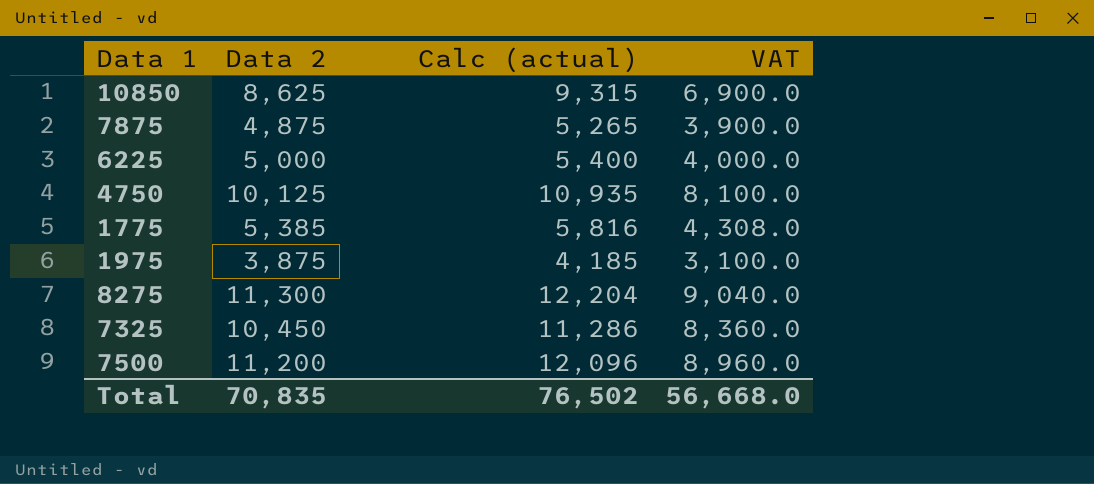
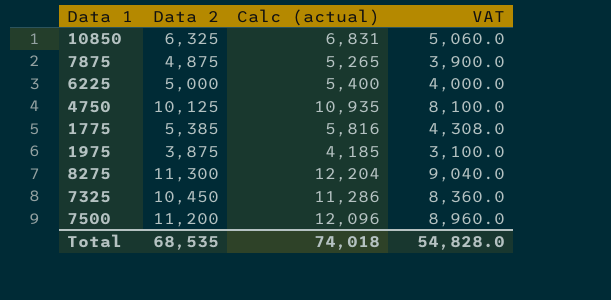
10850 | Data 2: 8,625 -> 6,325
10850 | Calc (actual): 9,315 -> 6,831
10850 | VAT: 6,900.0 -> 5,060.0
Total | Data 2: 70,835 -> 68,535
Total | Calc (actual): 76,502 -> 74,018
Total | VAT: 56,668.0 -> 54,828.0

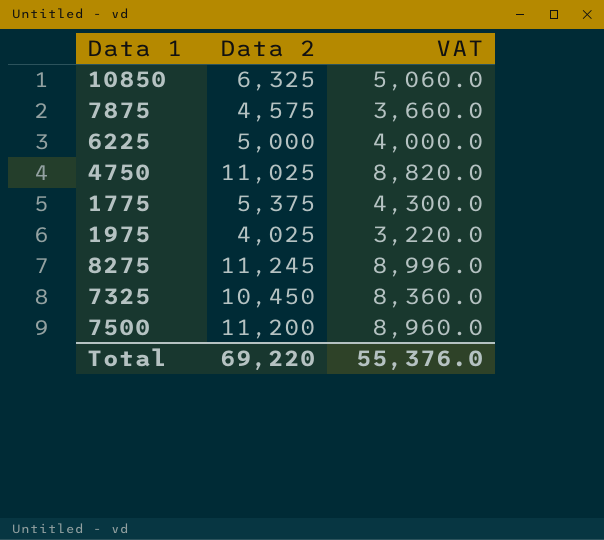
column Calc (actual) | formula: [Data 2] * 1.08 -> none
7875 | Data 2: 4,875 -> 4,575
7875 | VAT: 3,900.0 -> 3,660.0
4750 | Data 2: 10,125 -> 11,025
4750 | VAT: 8,100.0 -> 8,820.0
1775 | Data 2: 5,385 -> 5,375
1775 | VAT: 4,308.0 -> 4,300.0
1975 | Data 2: 3,875 -> 4,025
1975 | VAT: 3,100.0 -> 3,220.0
8275 | Data 2: 11,300 -> 11,245
8275 | VAT: 9,040.0 -> 8,996.0
Total | Data 2: 68,535 -> 69,220
Total | VAT: 54,828.0 -> 55,376.0

